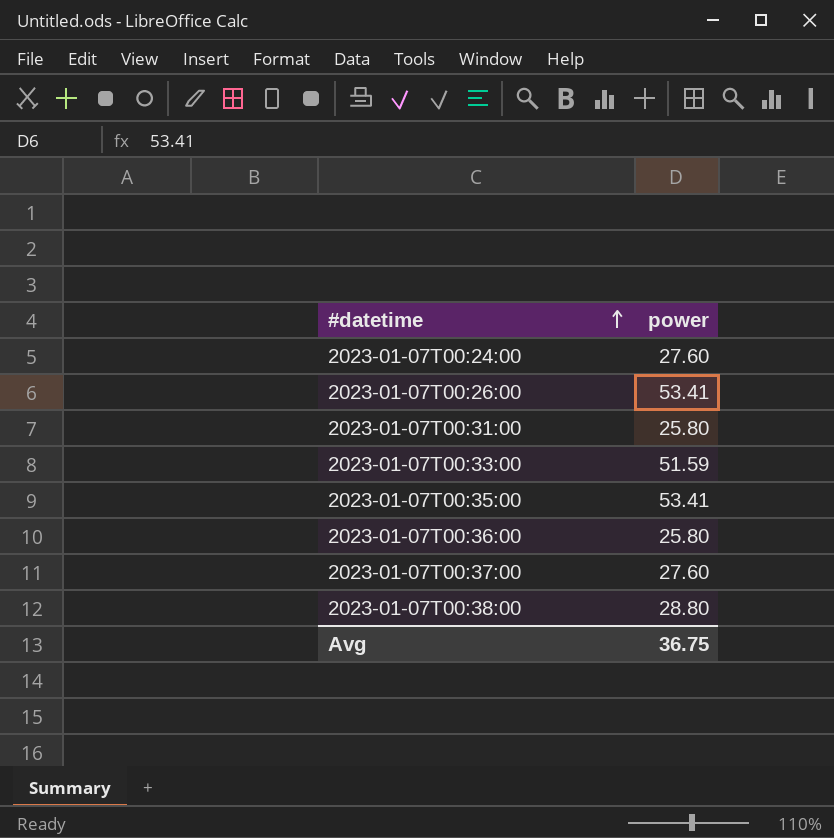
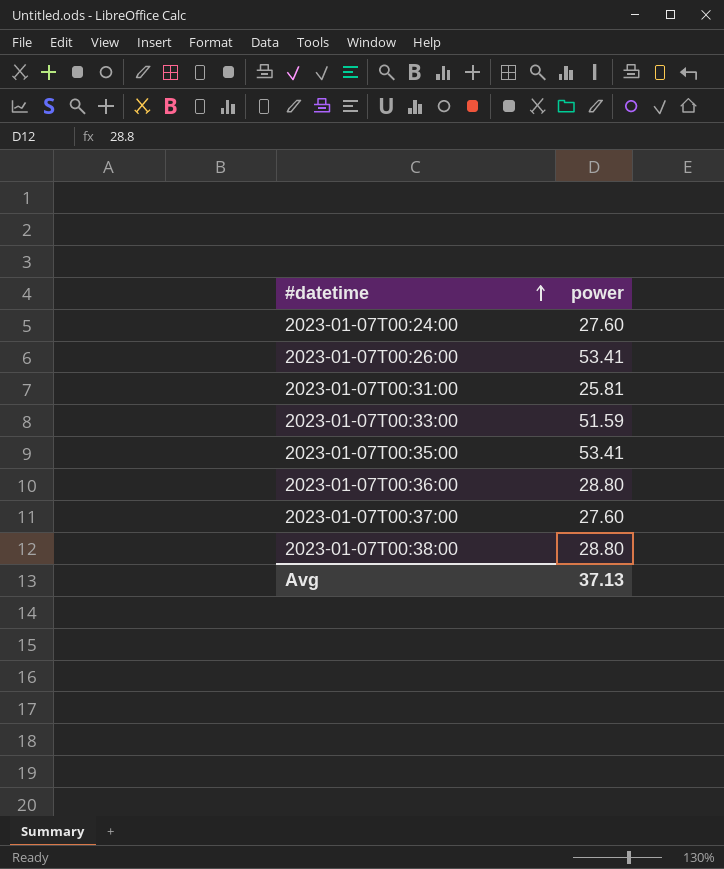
2023-01-07T00:31:00 | power: 25.80 -> 25.81
2023-01-07T00:36:00 | power: 25.80 -> 28.80
Avg | power: 36.75 -> 37.13

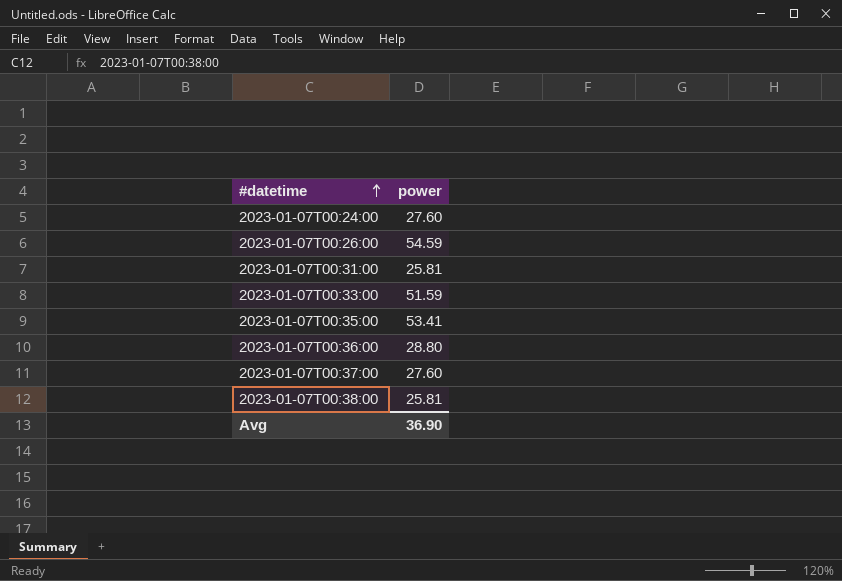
2023-01-07T00:26:00 | power: 53.41 -> 54.59
2023-01-07T00:38:00 | power: 28.80 -> 25.81
Avg | power: 37.13 -> 36.90

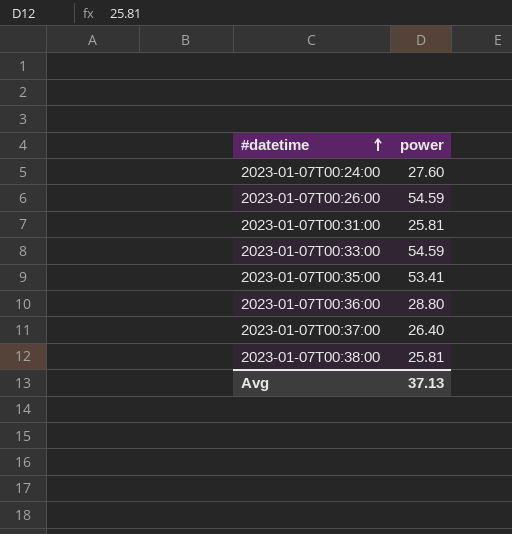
2023-01-07T00:33:00 | power: 51.59 -> 54.59
2023-01-07T00:37:00 | power: 27.60 -> 26.40
Avg | power: 36.90 -> 37.13

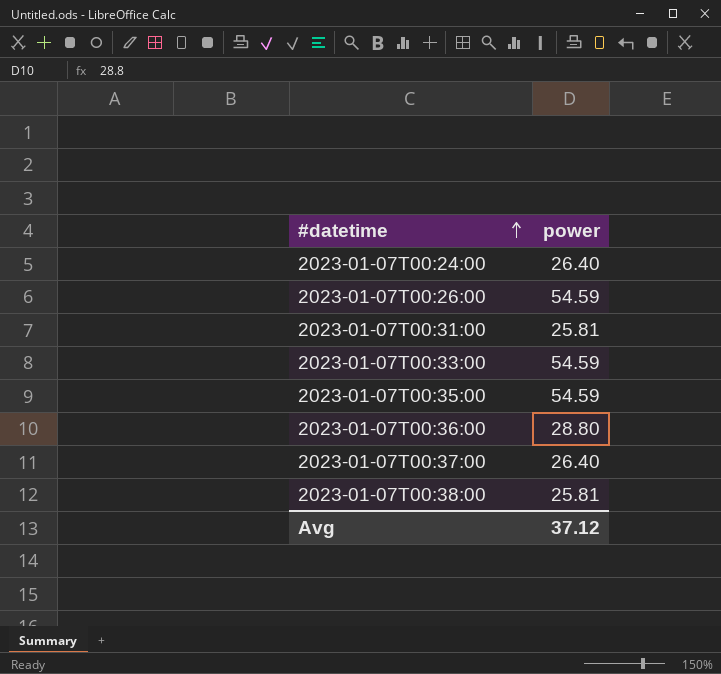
2023-01-07T00:24:00 | power: 27.60 -> 26.40
2023-01-07T00:35:00 | power: 53.41 -> 54.59
Avg | power: 37.13 -> 37.12

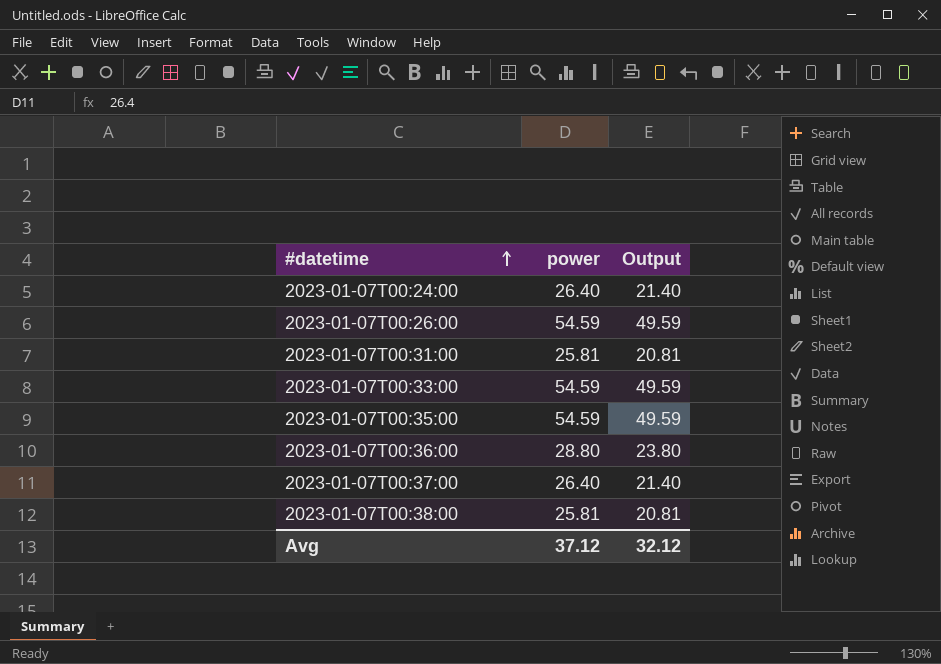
column Output | formula: none -> [power] - 5

